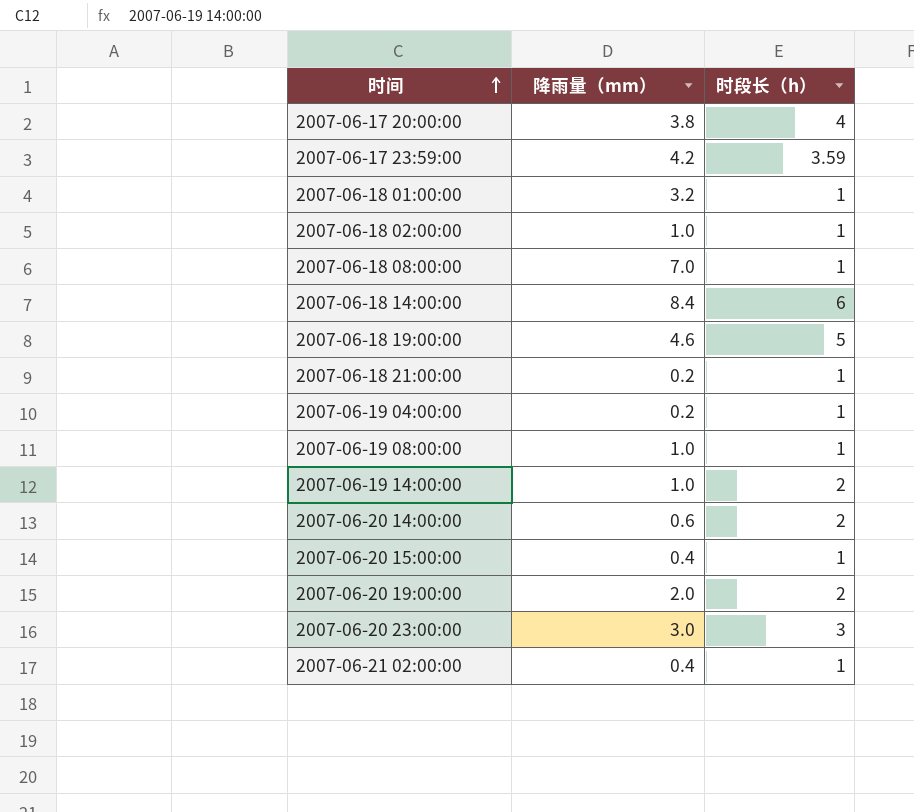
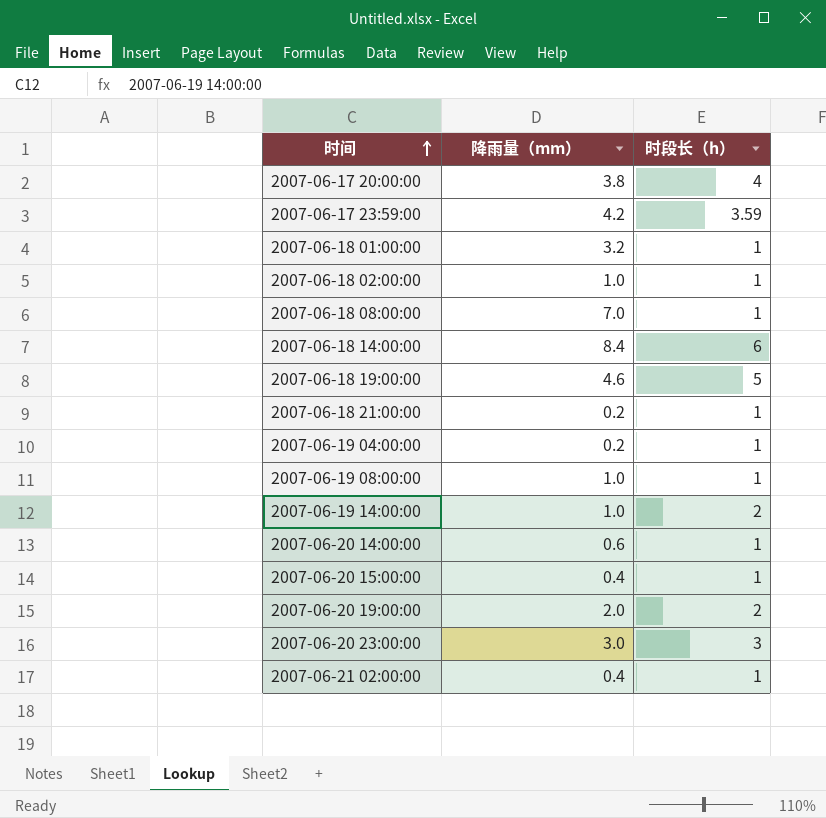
2007-06-20 14:00:00 | 时段长（h）: 2 -> 1

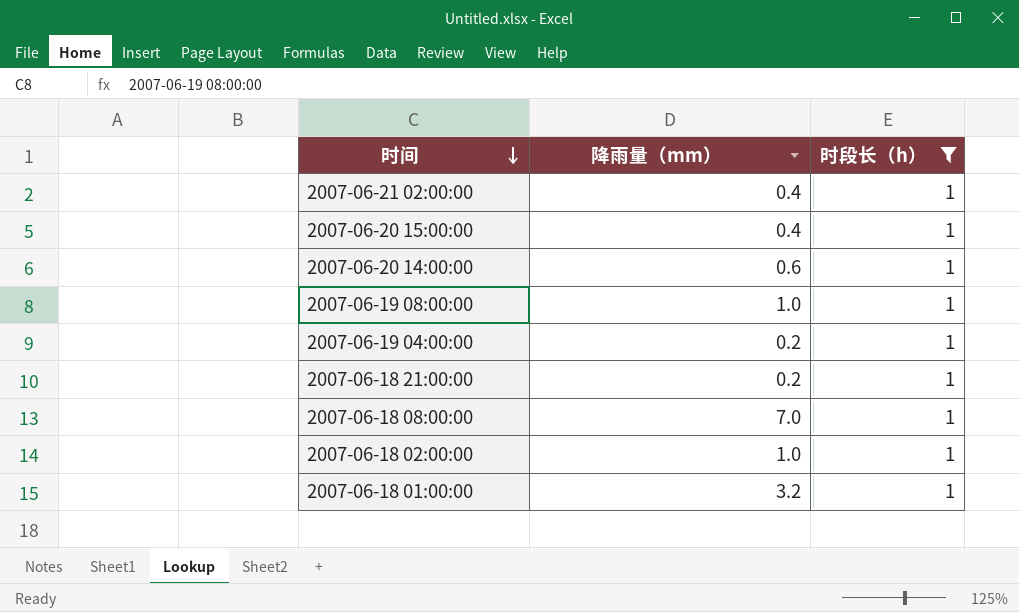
filter: none -> 时段长（h） = 1
row order: 时间 ascending -> 时间 descending

